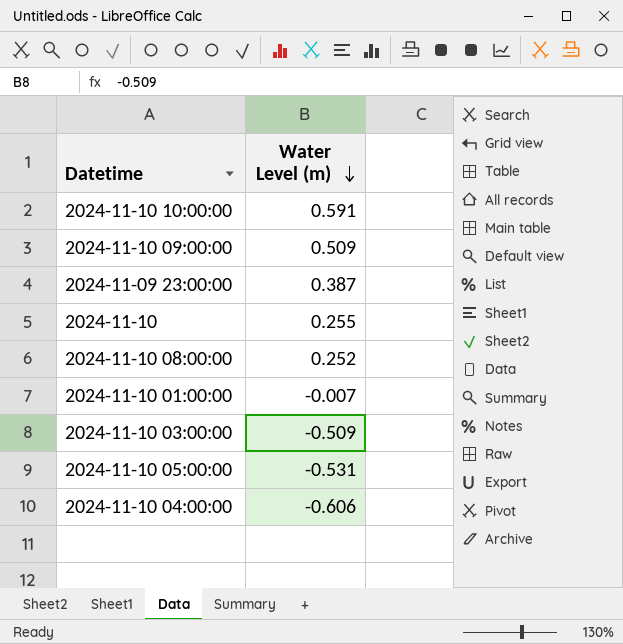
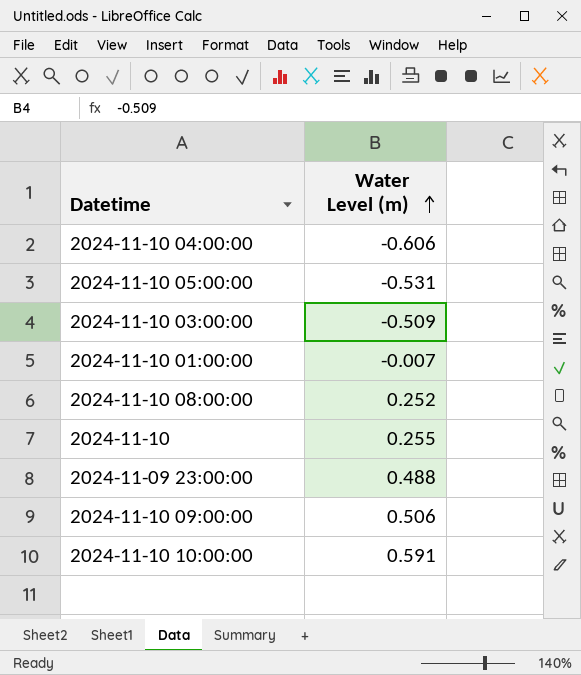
row order: Water Level (m) descending -> Water Level (m) ascending
2024-11-09 23:00:00 | Water Level (m): 0.387 -> 0.488
2024-11-10 09:00:00 | Water Level (m): 0.509 -> 0.506

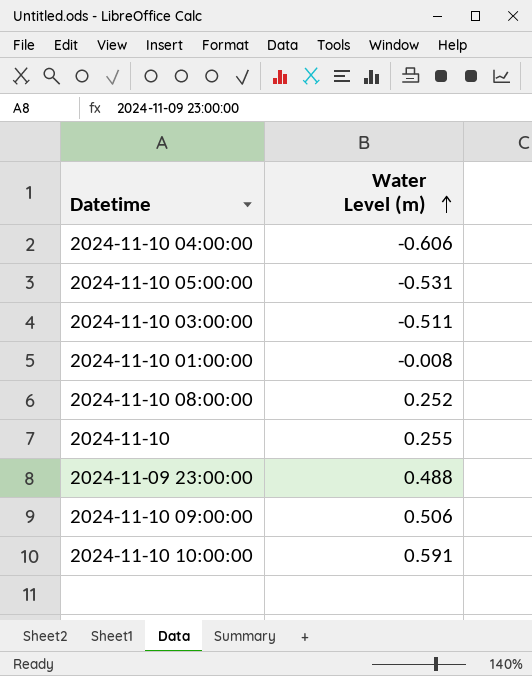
2024-11-10 03:00:00 | Water Level (m): -0.509 -> -0.511
2024-11-10 01:00:00 | Water Level (m): -0.007 -> -0.008

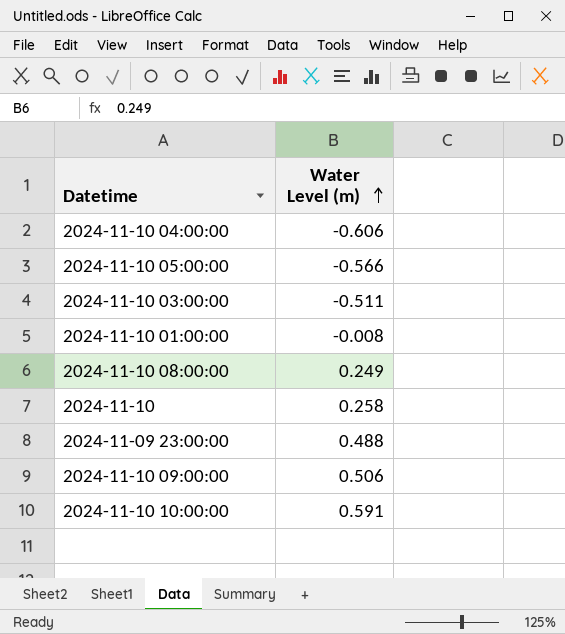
2024-11-10 05:00:00 | Water Level (m): -0.531 -> -0.566
2024-11-10 08:00:00 | Water Level (m): 0.252 -> 0.249
2024-11-10 | Water Level (m): 0.255 -> 0.258

